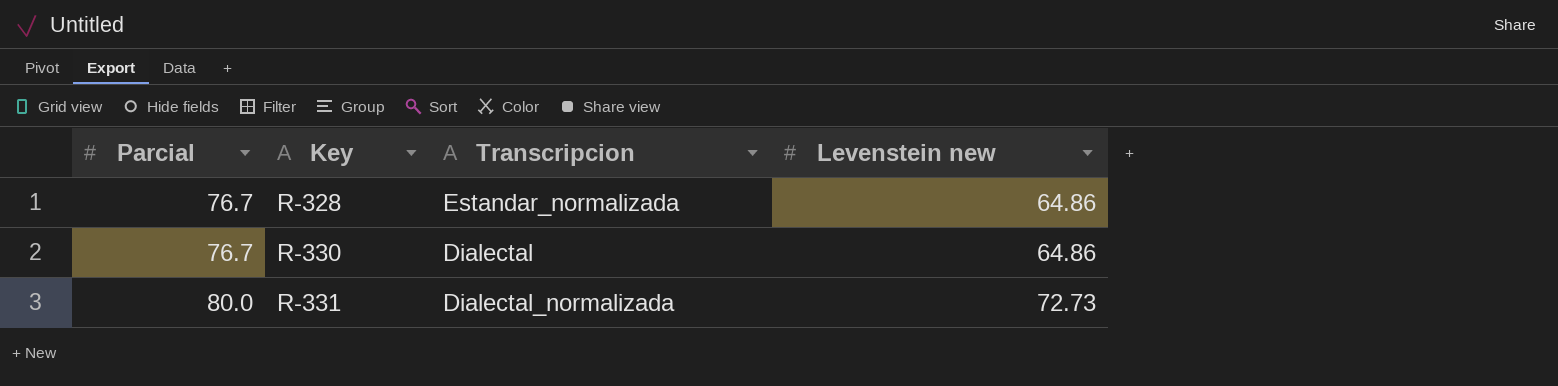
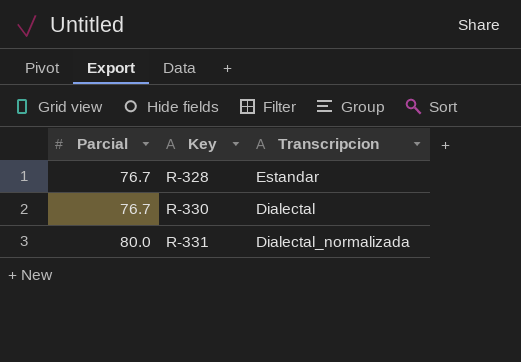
column Levenstein new | position: 4 -> none
R-328 | Transcripcion: Estandar_normalizada -> Estandar

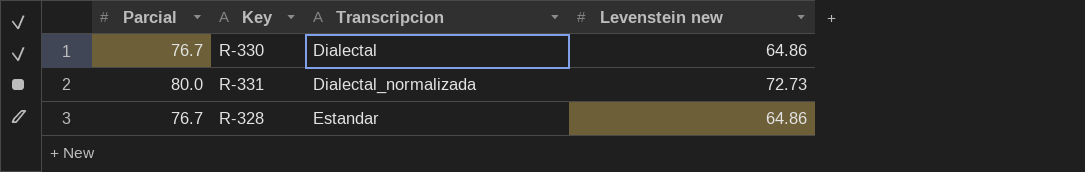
row order: Parcial ascending -> Transcripcion ascending
column Levenstein new | position: none -> 4

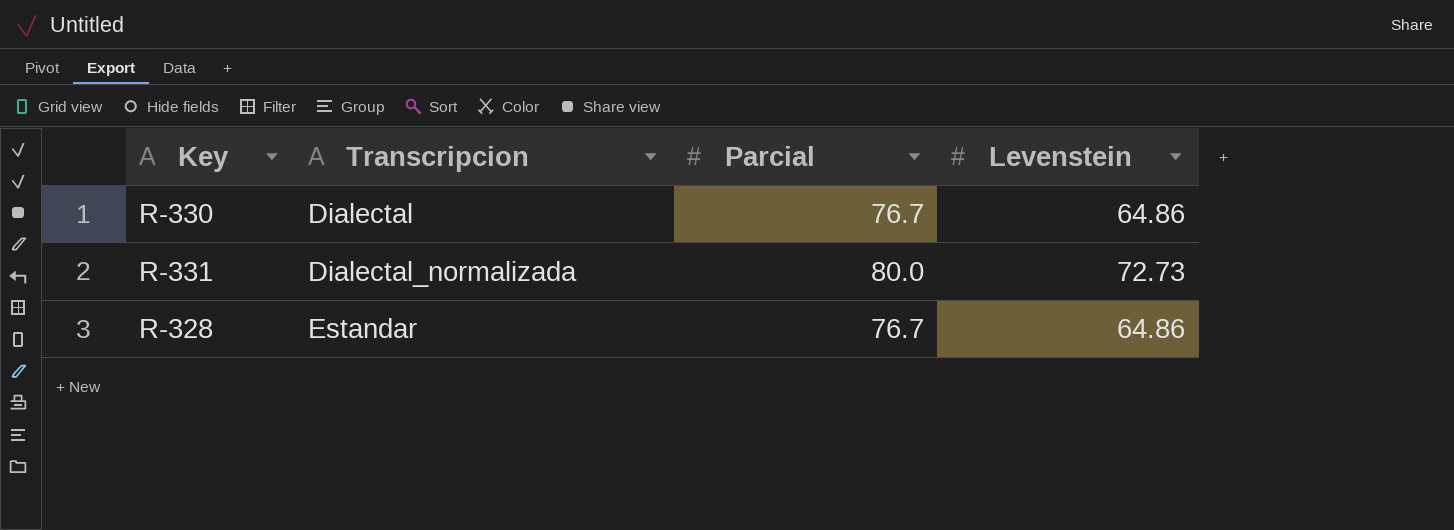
column Parcial | position: 1 -> 3
column name: Levenstein new -> Levenstein

